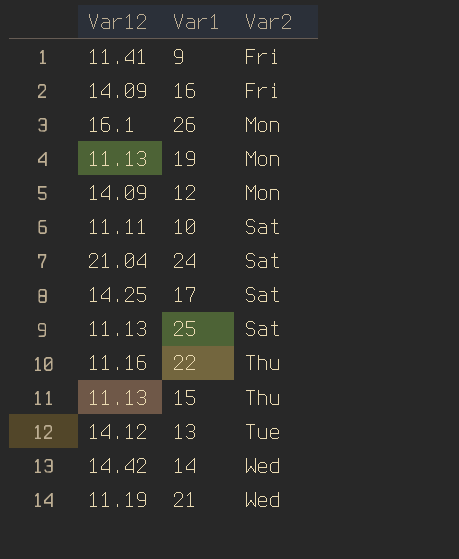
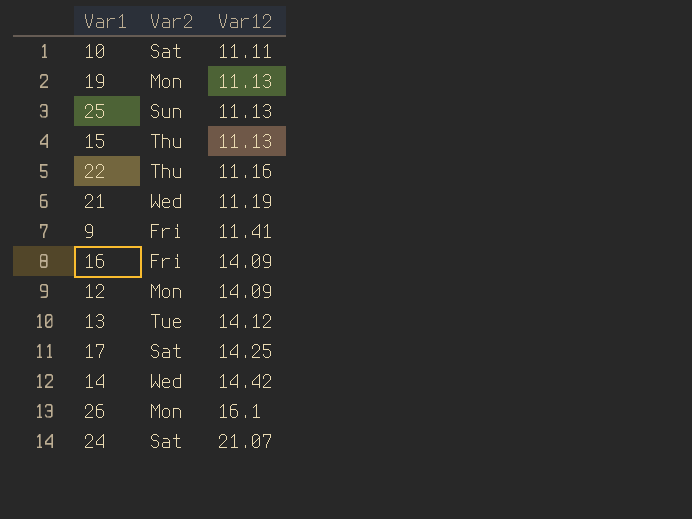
row order: Var2 ascending -> Var12 ascending
column Var12 | position: 1 -> 3
25 | Var2: Sat -> Sun
24 | Var12: 21.04 -> 21.07

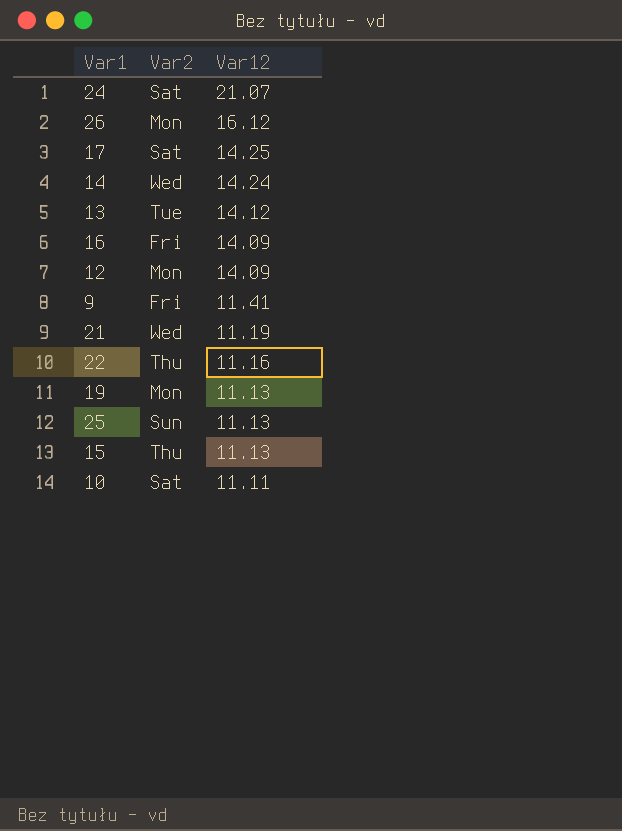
row order: Var12 ascending -> Var12 descending
26 | Var12: 16.1 -> 16.12
14 | Var12: 14.42 -> 14.24

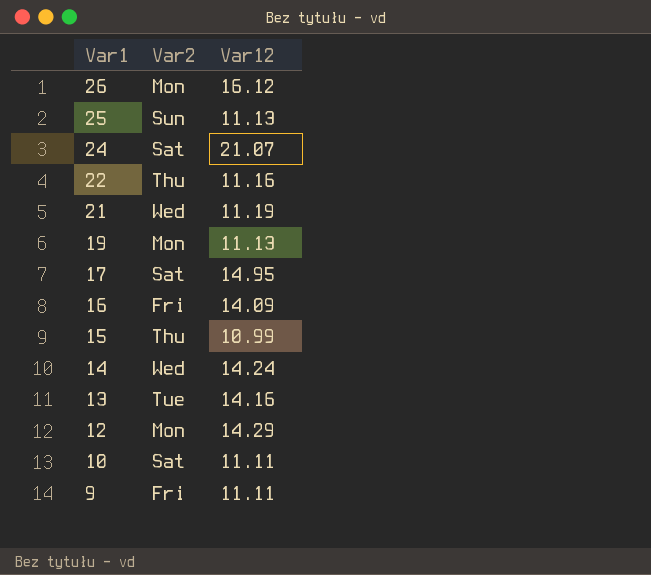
row order: Var12 descending -> Var1 descending
17 | Var12: 14.25 -> 14.95
15 | Var12: 11.13 -> 10.99
13 | Var12: 14.12 -> 14.16
12 | Var12: 14.09 -> 14.29
9 | Var12: 11.41 -> 11.11

